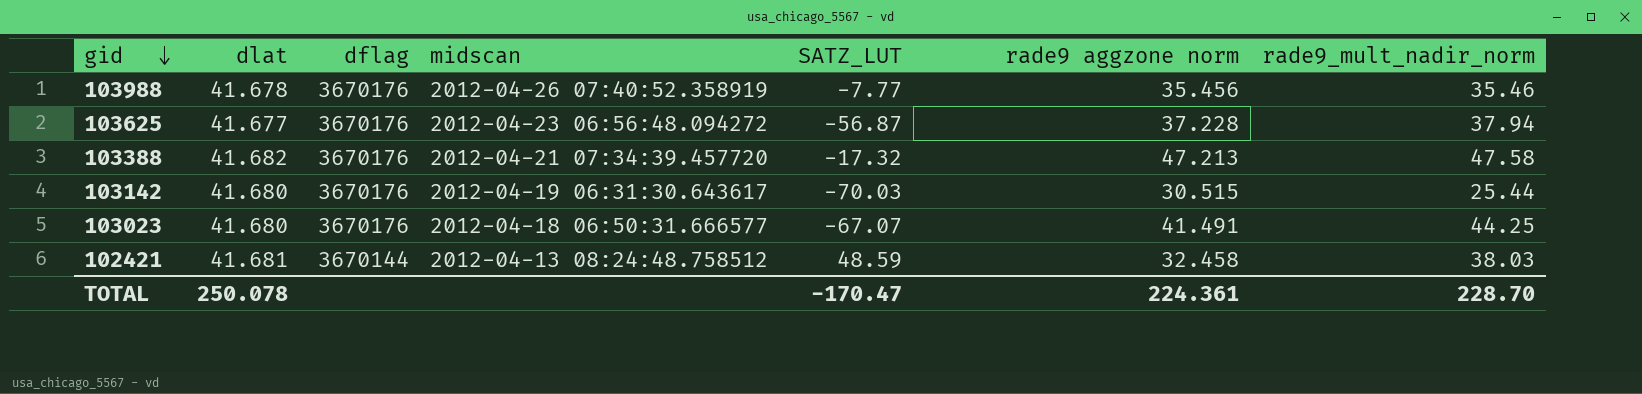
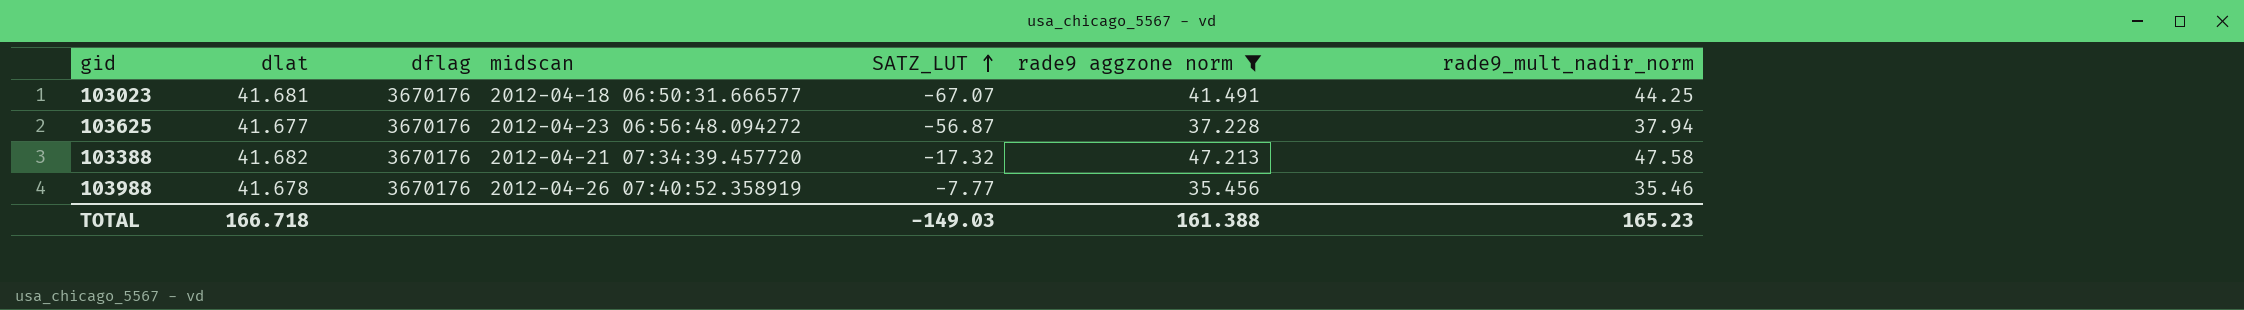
filter: none -> rade9 aggzone norm >= 35.456
row order: gid descending -> SATZ_LUT ascending
103023 | dlat: 41.680 -> 41.681
TOTAL | dlat: 250.078 -> 166.718
TOTAL | SATZ_LUT: -170.47 -> -149.03
TOTAL | rade9 aggzone norm: 224.361 -> 161.388
TOTAL | rade9_mult_nadir_norm: 228.70 -> 165.23

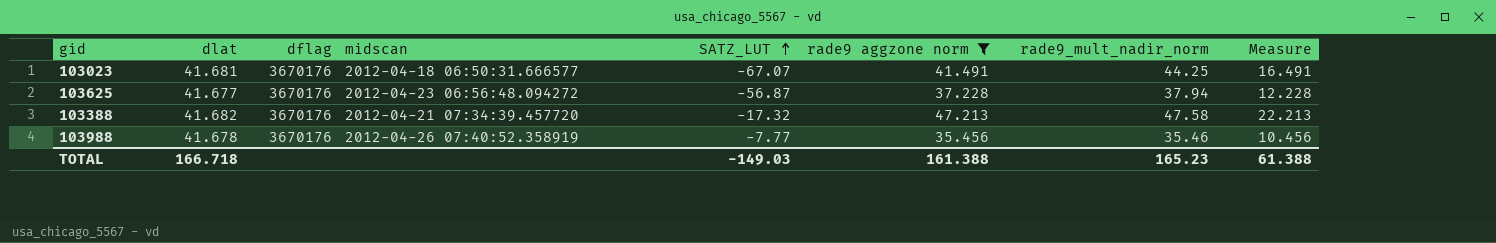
column Measure | formula: none -> [rade9 aggzone norm] - 25

